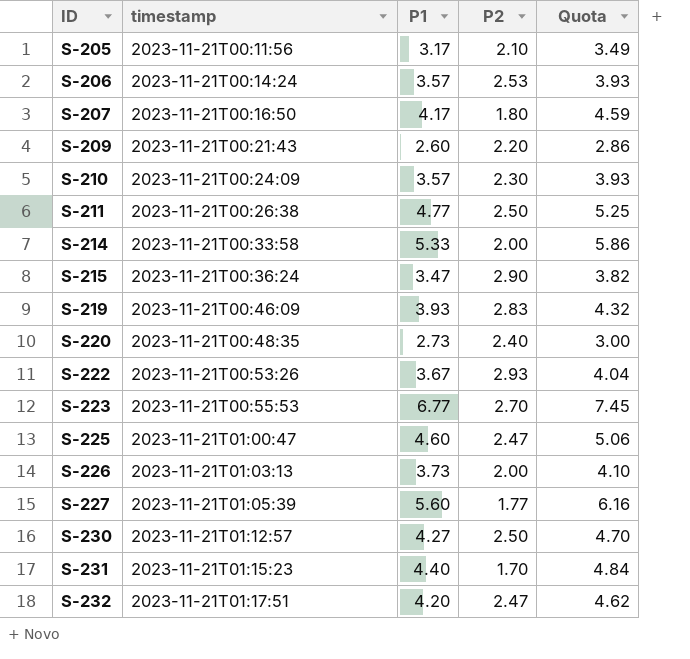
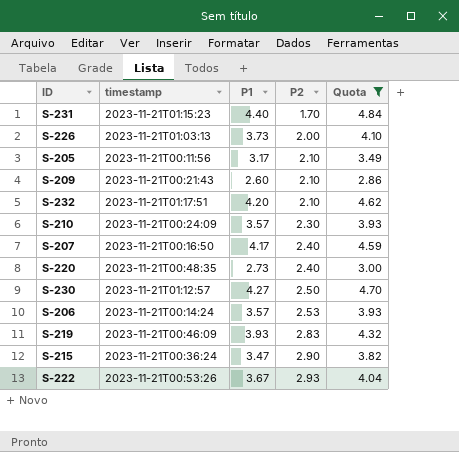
filter: none -> Quota <= 4.84
row order: ID ascending -> P2 ascending
S-209 | P2: 2.20 -> 2.10
S-232 | P2: 2.47 -> 2.10
S-207 | P2: 1.80 -> 2.40

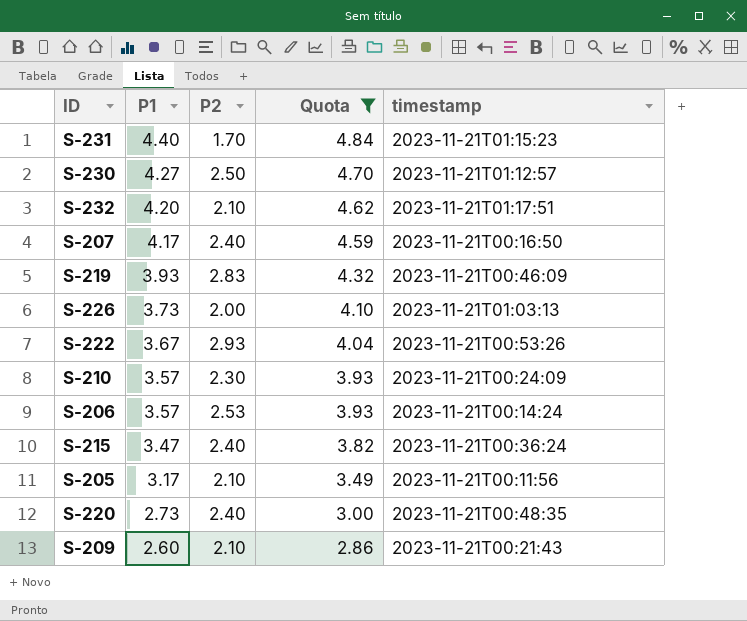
row order: P2 ascending -> P1 descending
column timestamp | position: 2 -> 5
S-215 | P2: 2.90 -> 2.40

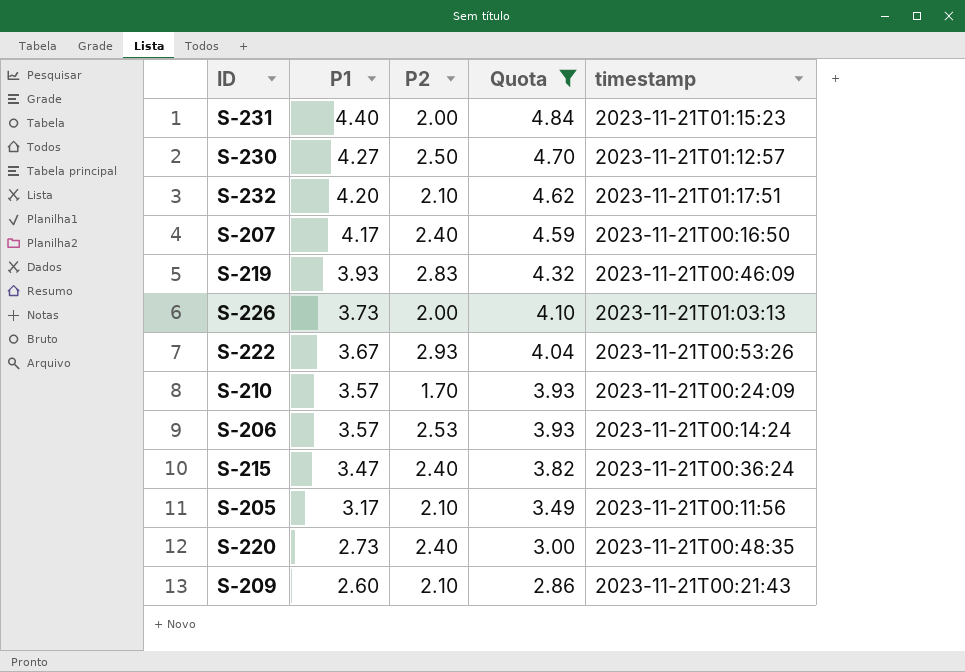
S-231 | P2: 1.70 -> 2.00
S-210 | P2: 2.30 -> 1.70

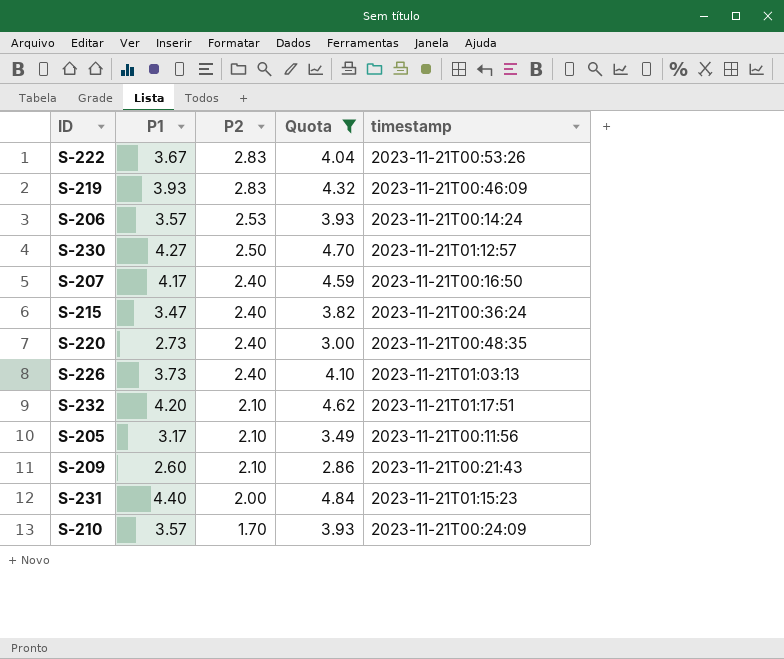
row order: P1 descending -> P2 descending
S-222 | P2: 2.93 -> 2.83
S-226 | P2: 2.00 -> 2.40

